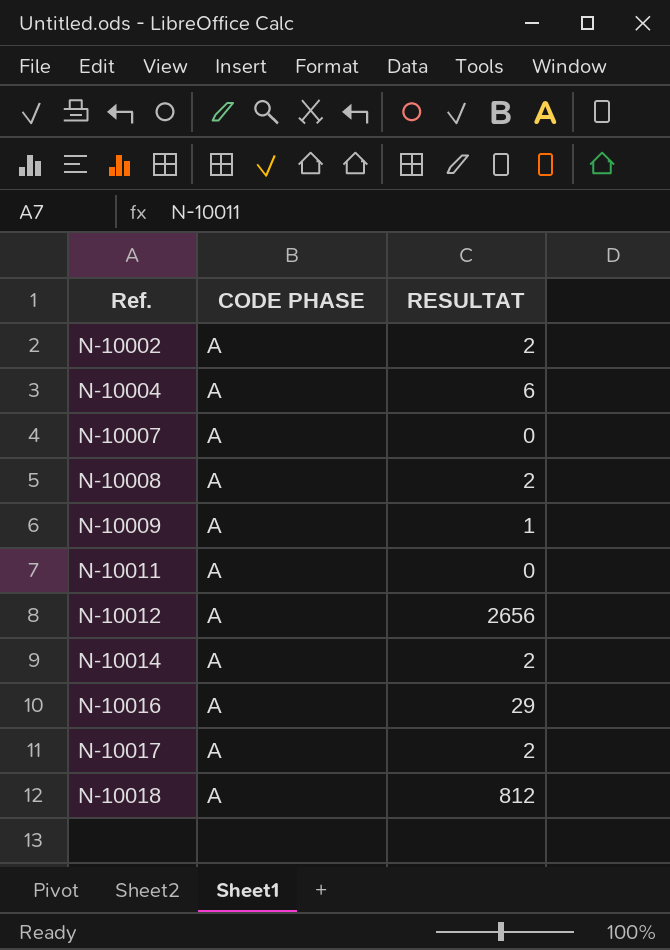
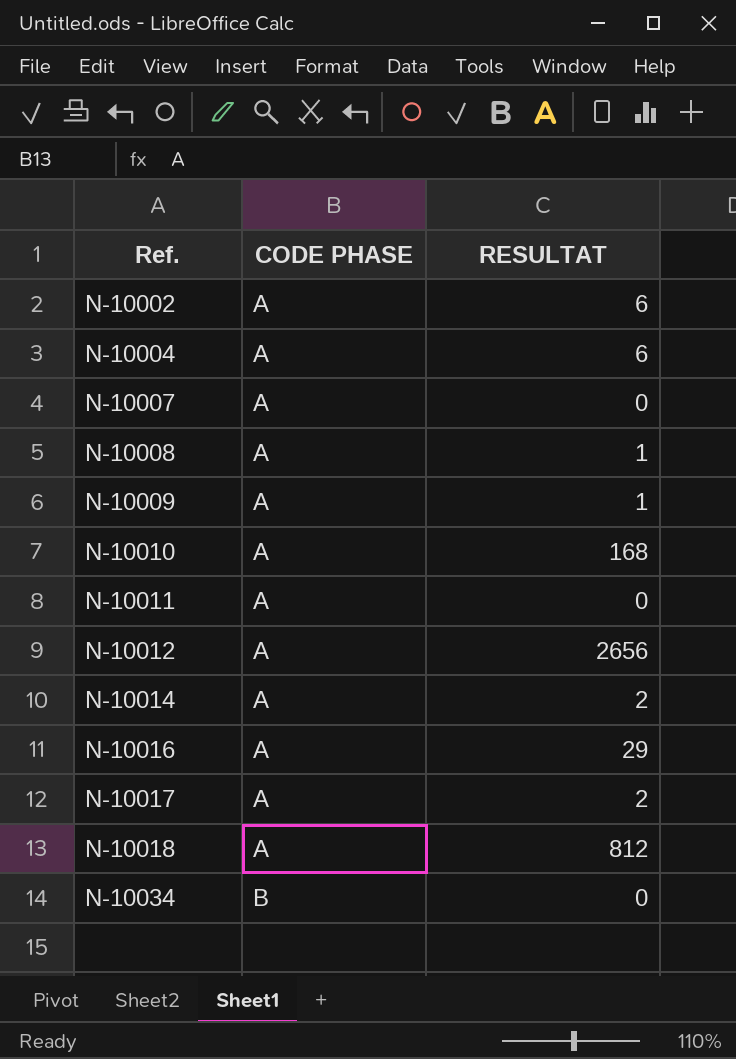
N-10002 | RESULTAT: 2 -> 6
N-10008 | RESULTAT: 2 -> 1
row N-10010: none -> A | 168
row N-10034: none -> B | 0

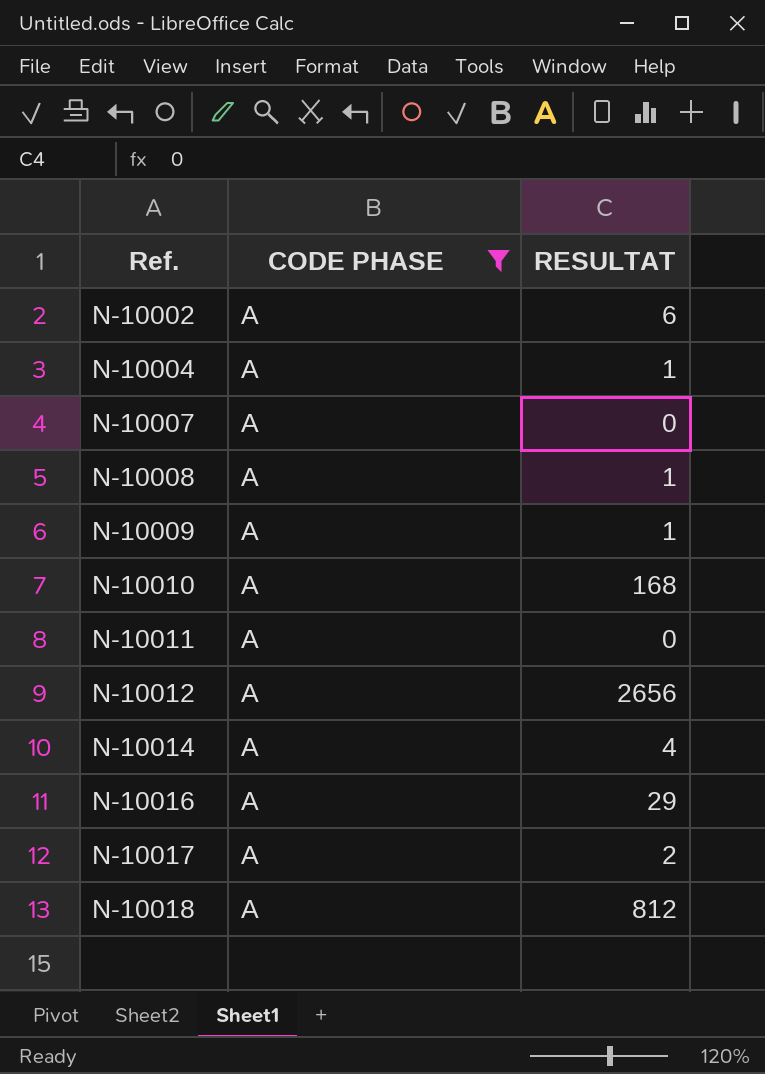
filter: none -> CODE PHASE = A
N-10004 | RESULTAT: 6 -> 1
N-10014 | RESULTAT: 2 -> 4

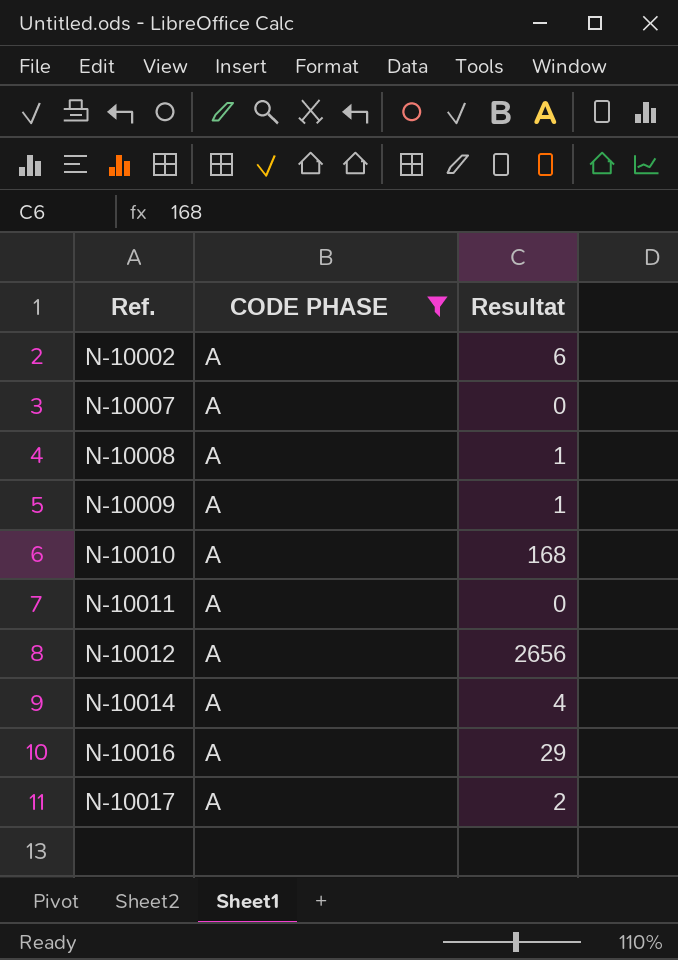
column name: RESULTAT -> Resultat
row N-10004: A | 1 -> none
row N-10018: A | 812 -> none

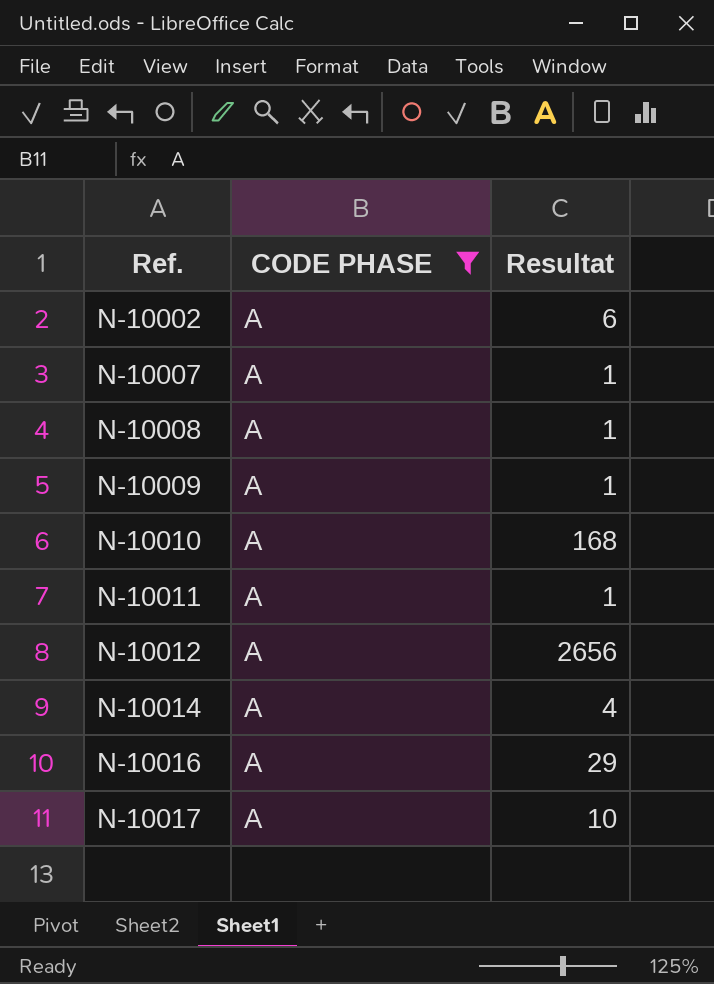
N-10007 | Resultat: 0 -> 1
N-10011 | Resultat: 0 -> 1
N-10017 | Resultat: 2 -> 10

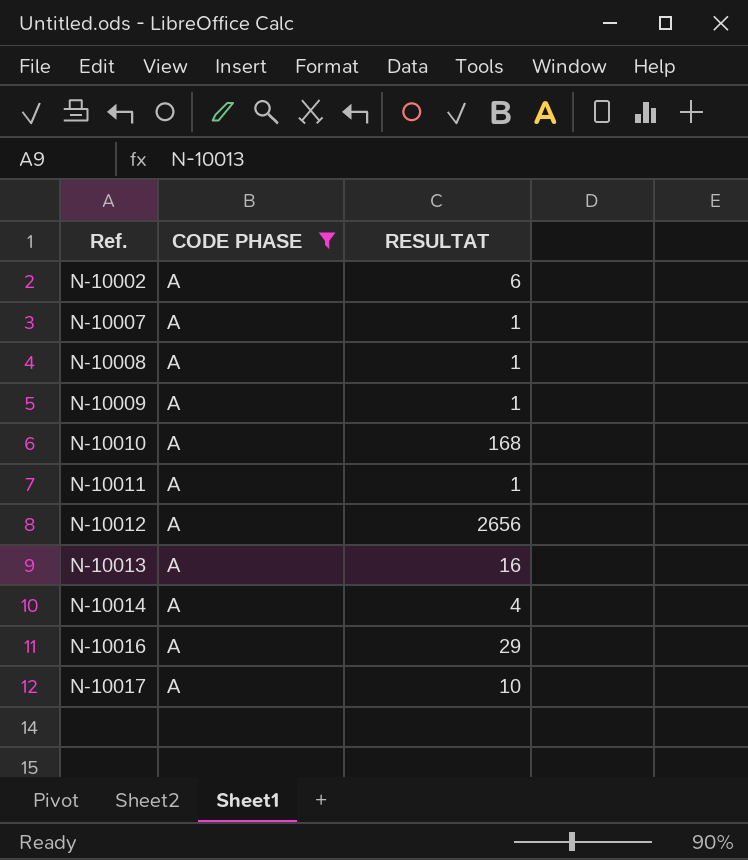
column name: Resultat -> RESULTAT
row N-10013: none -> A | 16

